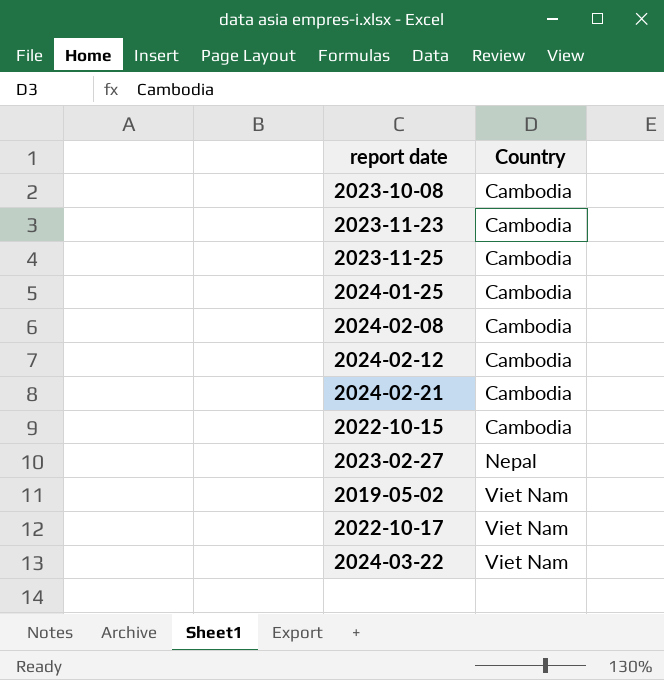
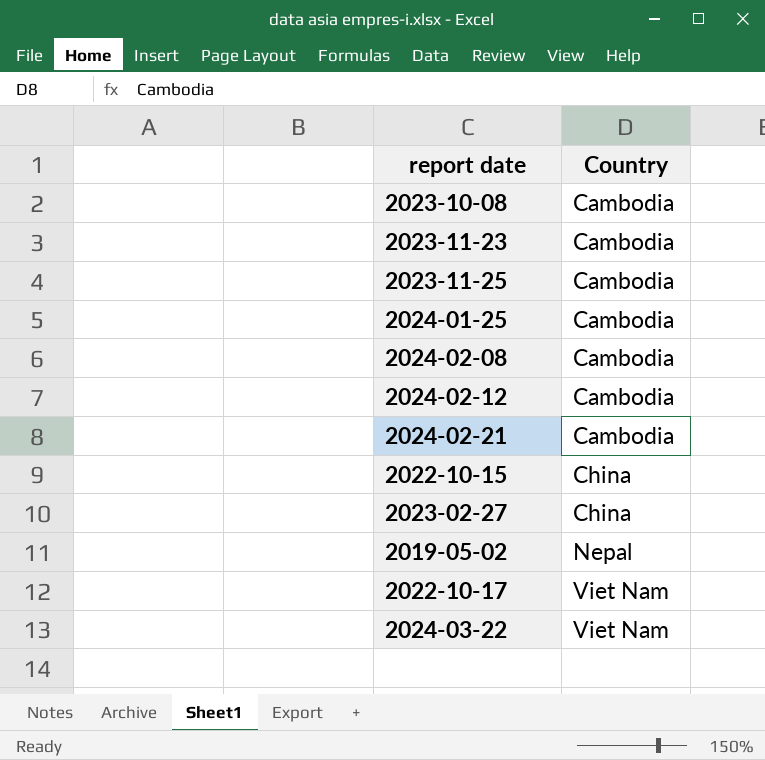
2022-10-15 | Country: Cambodia -> China
2023-02-27 | Country: Nepal -> China
2019-05-02 | Country: Viet Nam -> Nepal

